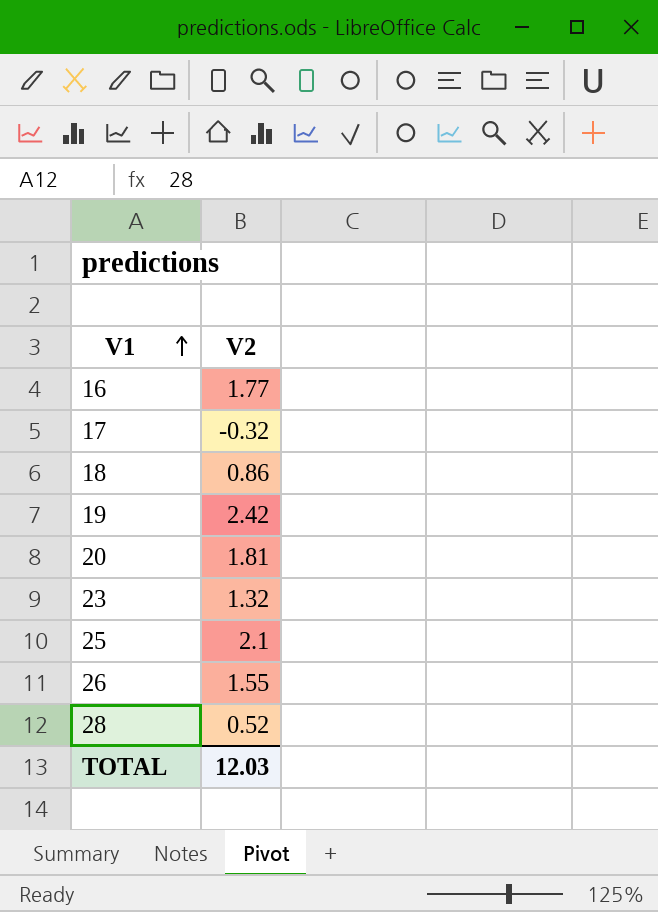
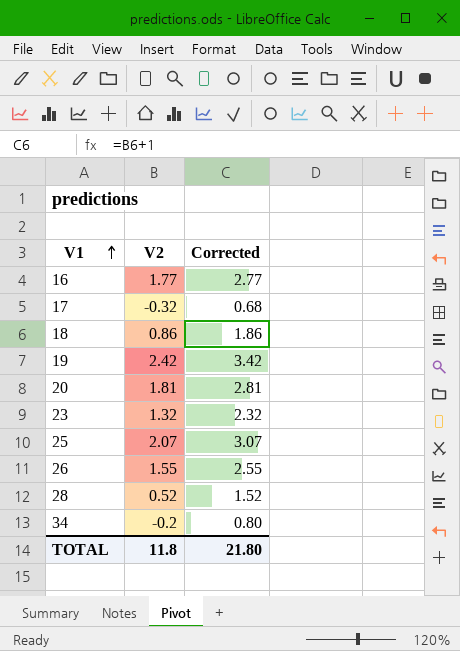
column Corrected | formula: none -> [V2] + 1
25 | V2: 2.1 -> 2.07
row 34: none -> -0.2 | 0.80
TOTAL | V2: 12.03 -> 11.8

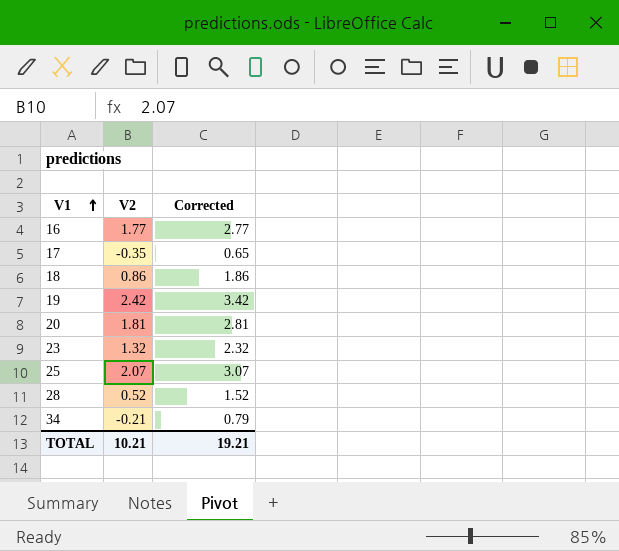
row 26: 1.55 | 2.55 -> none
17 | V2: -0.32 -> -0.35
17 | Corrected: 0.68 -> 0.65
34 | V2: -0.2 -> -0.21
34 | Corrected: 0.80 -> 0.79
TOTAL | V2: 11.8 -> 10.21
TOTAL | Corrected: 21.80 -> 19.21

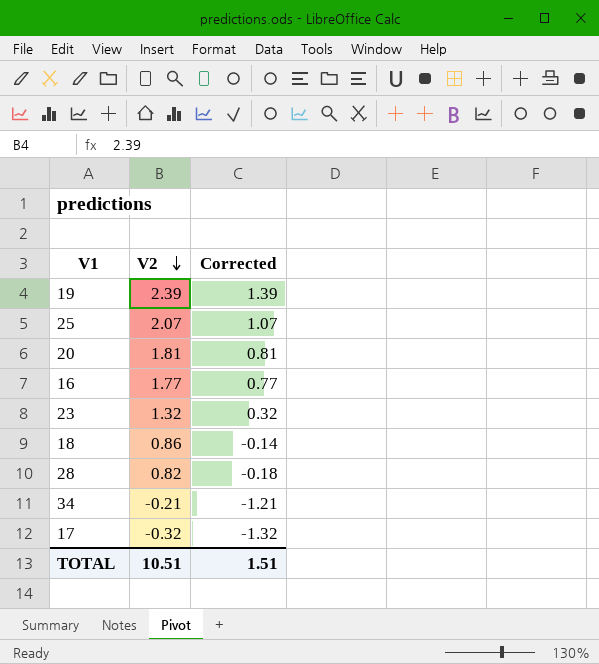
row order: V1 ascending -> V2 descending
column Corrected | formula: [V2] + 1 -> [V2] - 1
19 | V2: 2.42 -> 2.39
28 | V2: 0.52 -> 0.82
17 | V2: -0.35 -> -0.32
TOTAL | V2: 10.21 -> 10.51
TOTAL | Corrected: 19.21 -> 1.51

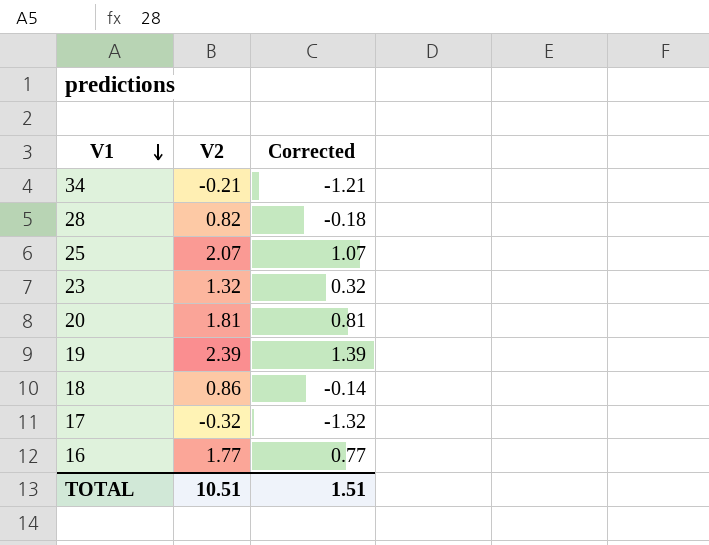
row order: V2 descending -> V1 descending

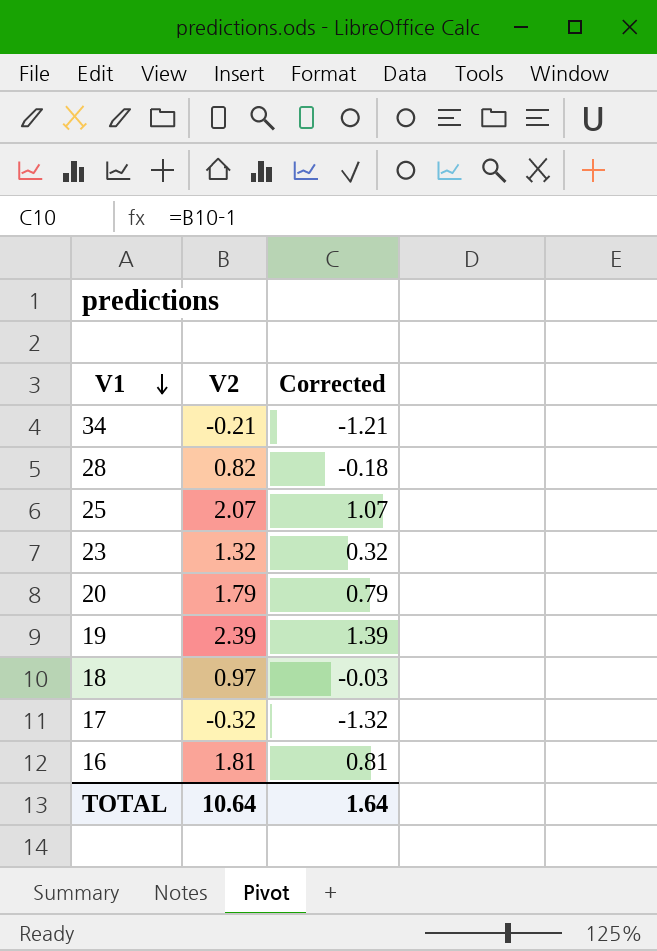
20 | V2: 1.81 -> 1.79
20 | Corrected: 0.81 -> 0.79
18 | V2: 0.86 -> 0.97
18 | Corrected: -0.14 -> -0.03
16 | V2: 1.77 -> 1.81
16 | Corrected: 0.77 -> 0.81
TOTAL | V2: 10.51 -> 10.64
TOTAL | Corrected: 1.51 -> 1.64

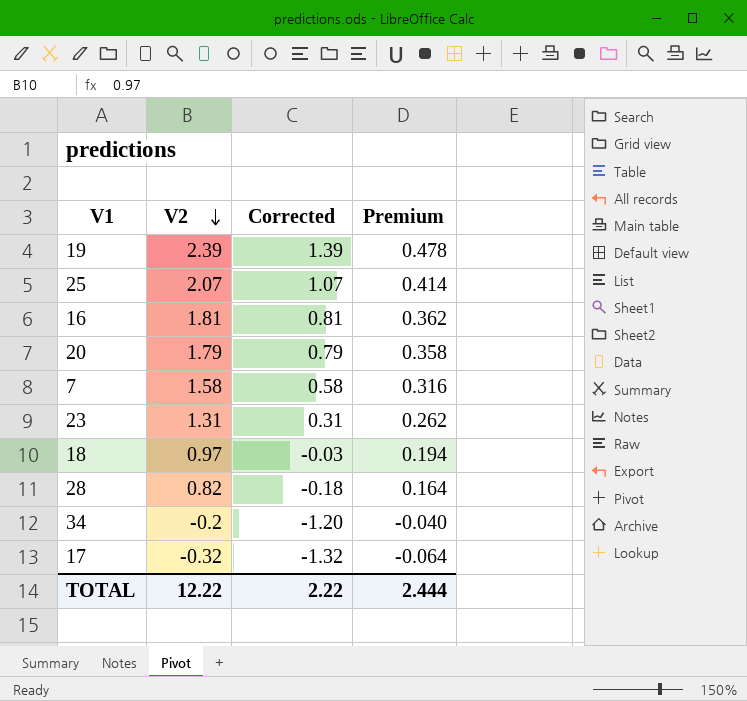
row order: V1 descending -> V2 descending
column Premium | formula: none -> [V2] * 0.2
row 7: none -> 1.58 | 0.58 | 0.316
23 | V2: 1.32 -> 1.31
23 | Corrected: 0.32 -> 0.31
34 | V2: -0.21 -> -0.2
34 | Corrected: -1.21 -> -1.20
TOTAL | V2: 10.64 -> 12.22
TOTAL | Corrected: 1.64 -> 2.22

